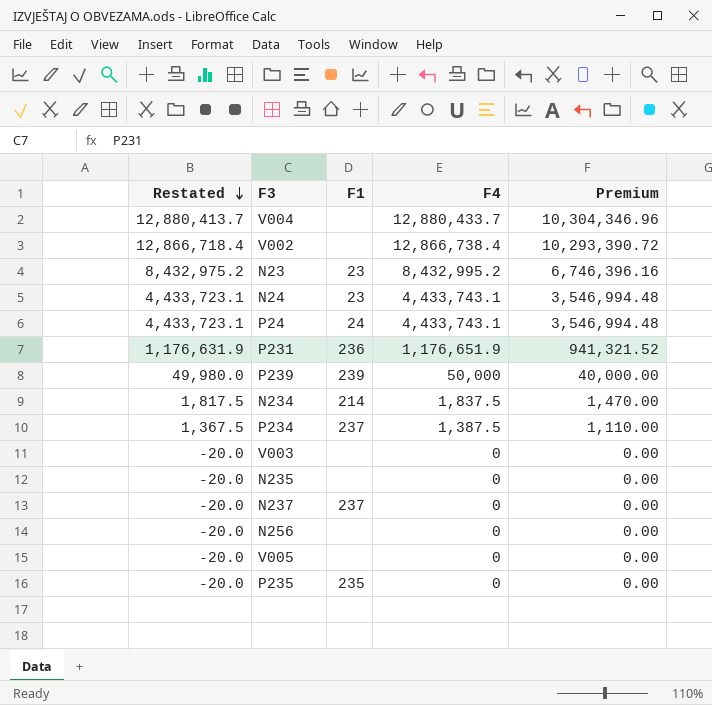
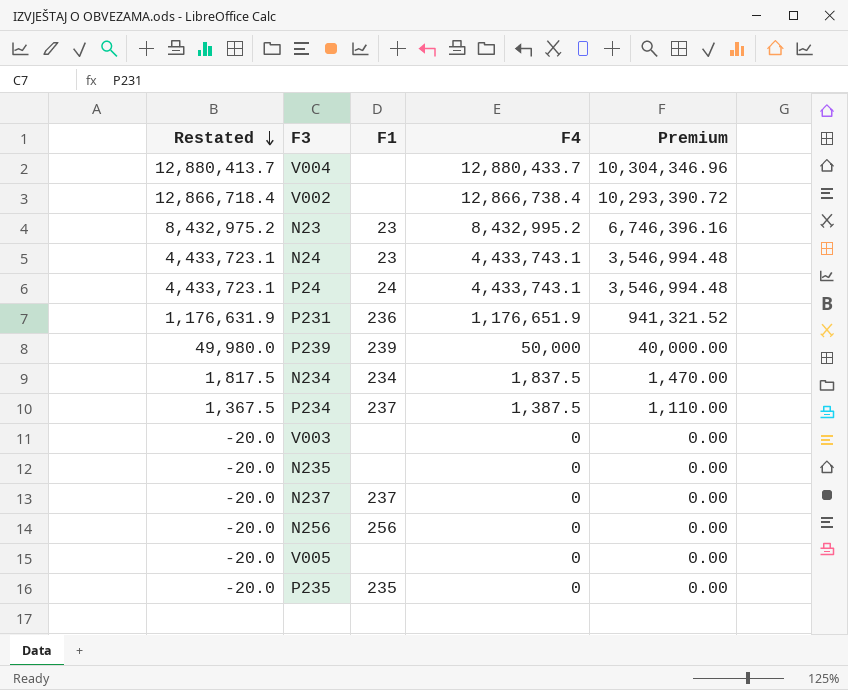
N234 | F1: 214 -> 234
N256 | F1: none -> 256

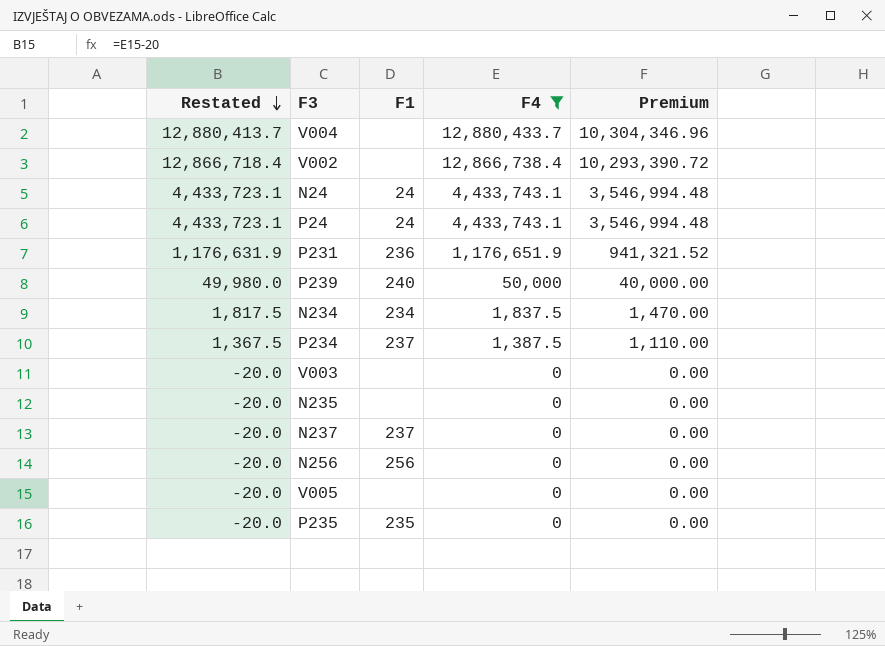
filter: none -> F4 != 8,432,995.2
N24 | F1: 23 -> 24
P239 | F1: 239 -> 240

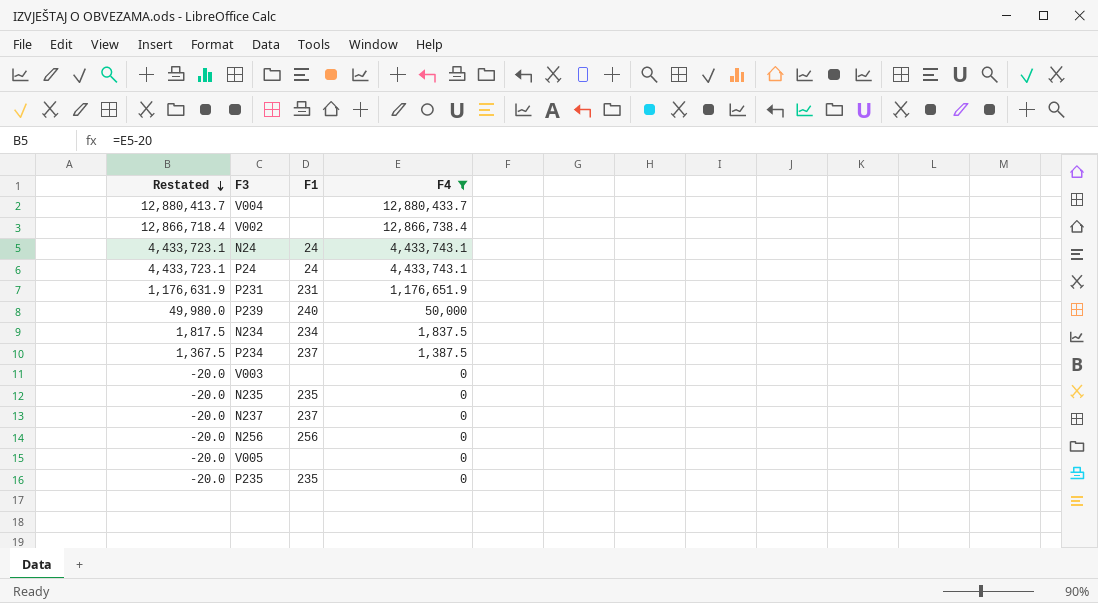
column Premium | formula: [F4] * 0.8 -> none
P231 | F1: 236 -> 231
N235 | F1: none -> 235

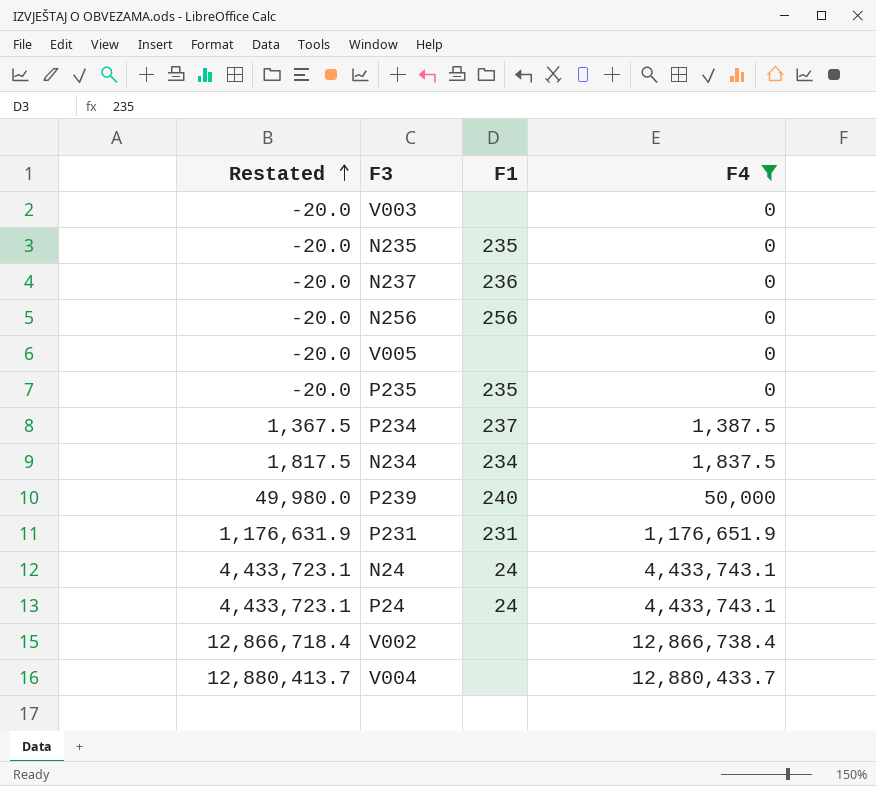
row order: Restated descending -> Restated ascending
N237 | F1: 237 -> 236

